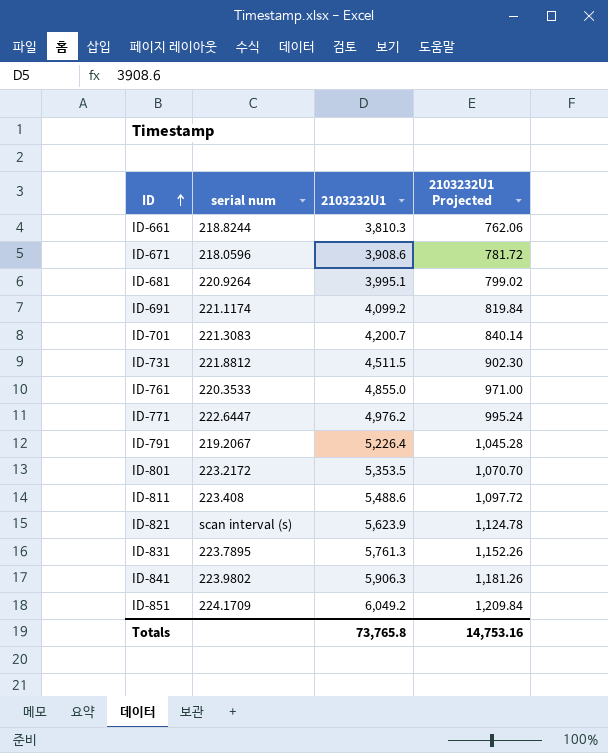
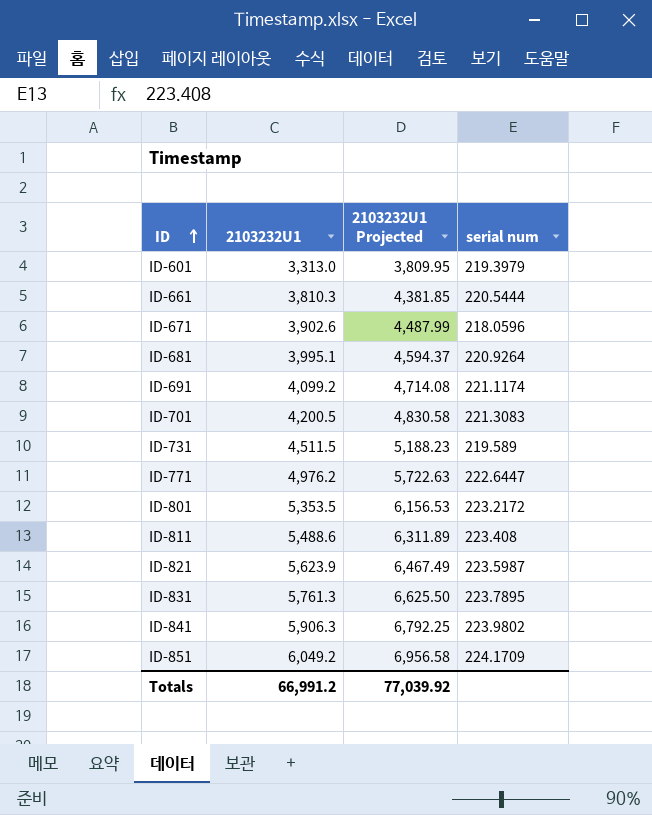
column 2103232U1 Projected | formula: [2103232U1] * 0.2 -> [2103232U1] * 1.15
column serial num | position: 2 -> 4
row ID-761: 220.3533 | 4,855.0 | 971.00 -> none
row ID-791: 219.2067 | 5,226.4 | 1,045.28 -> none
row ID-601: none -> 3,313.0 | 3,809.95 | 219.3979
ID-661 | serial num: 218.8244 -> 220.5444
ID-671 | 2103232U1: 3,908.6 -> 3,902.6
ID-701 | 2103232U1: 4,200.7 -> 4,200.5
ID-731 | serial num: 221.8812 -> 219.589
ID-821 | serial num: scan interval (s) -> 223.5987
Totals | 2103232U1: 73,765.8 -> 66,991.2
Totals | 2103232U1 Projected: 14,753.16 -> 77,039.92

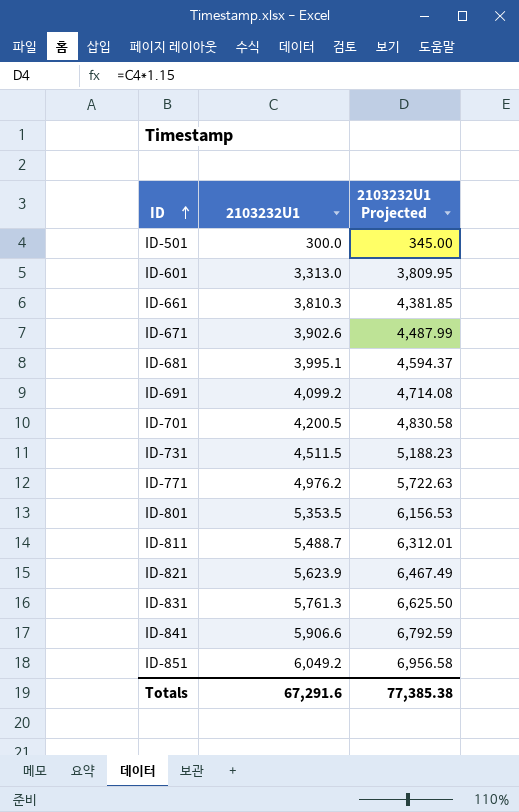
column serial num | position: 4 -> none
row ID-501: none -> 300.0 | 345.00
ID-811 | 2103232U1: 5,488.6 -> 5,488.7
ID-811 | 2103232U1 Projected: 6,311.89 -> 6,312.01
ID-841 | 2103232U1: 5,906.3 -> 5,906.6
ID-841 | 2103232U1 Projected: 6,792.25 -> 6,792.59
Totals | 2103232U1: 66,991.2 -> 67,291.6
Totals | 2103232U1 Projected: 77,039.92 -> 77,385.38

